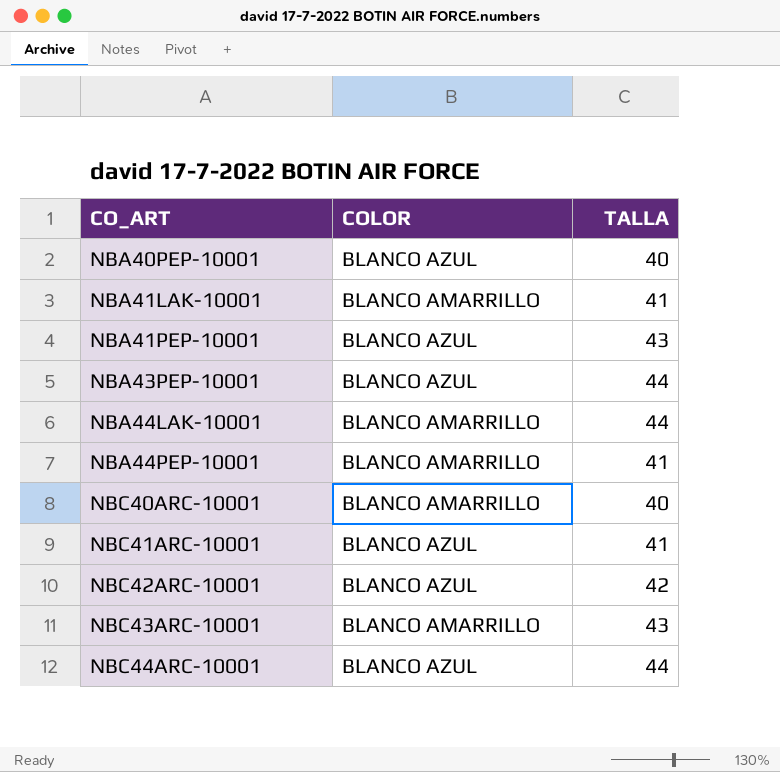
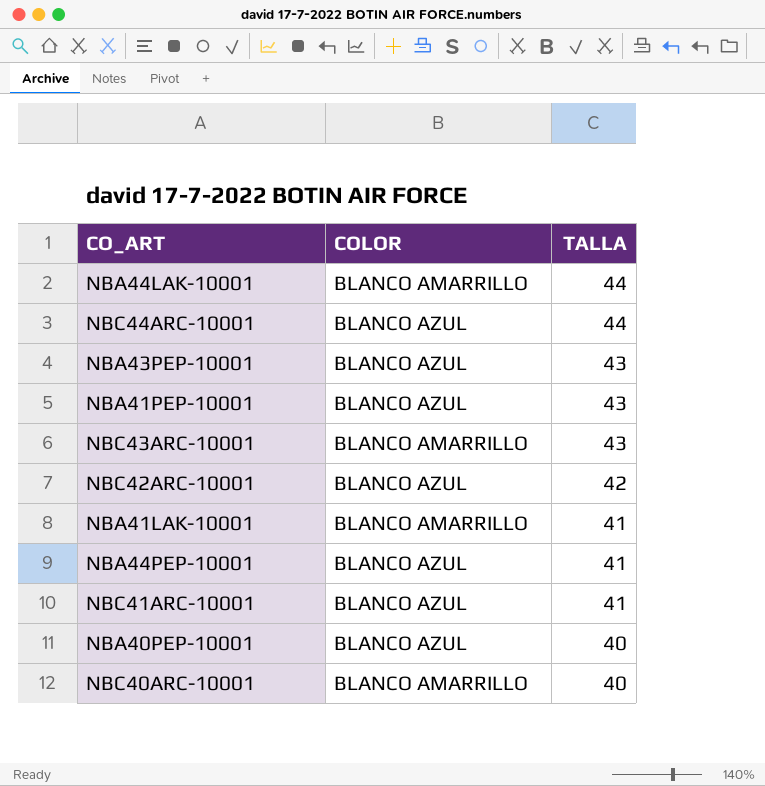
row order: CO_ART ascending -> TALLA descending
NBA43PEP-10001 | TALLA: 44 -> 43
NBA44PEP-10001 | COLOR: BLANCO AMARRILLO -> BLANCO AZUL

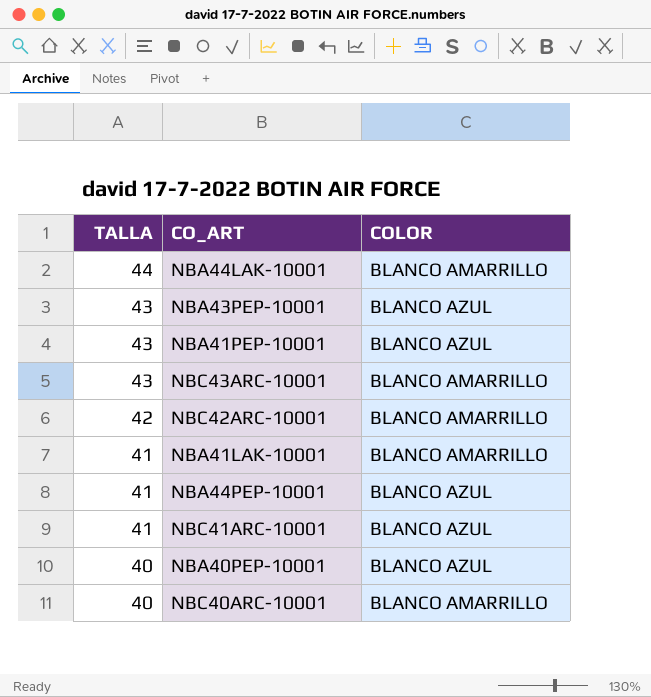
column TALLA | position: 3 -> 1
row NBC44ARC-10001: BLANCO AZUL | 44 -> none
NBC42ARC-10001 | COLOR: BLANCO AZUL -> BLANCO AMARRILLO

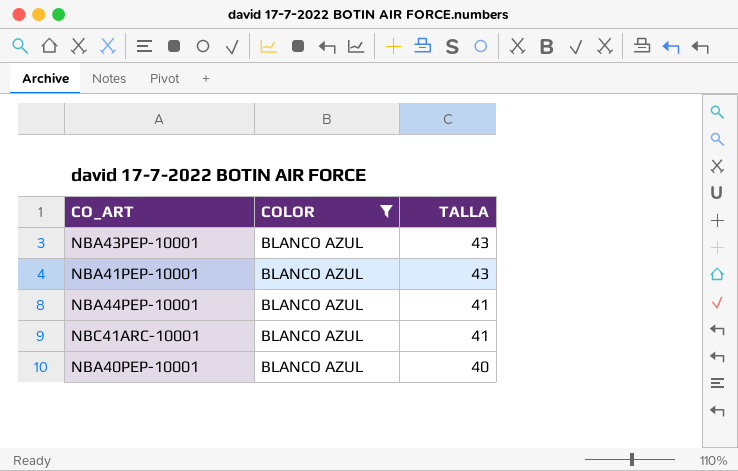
filter: none -> COLOR = BLANCO AZUL
column TALLA | position: 1 -> 3

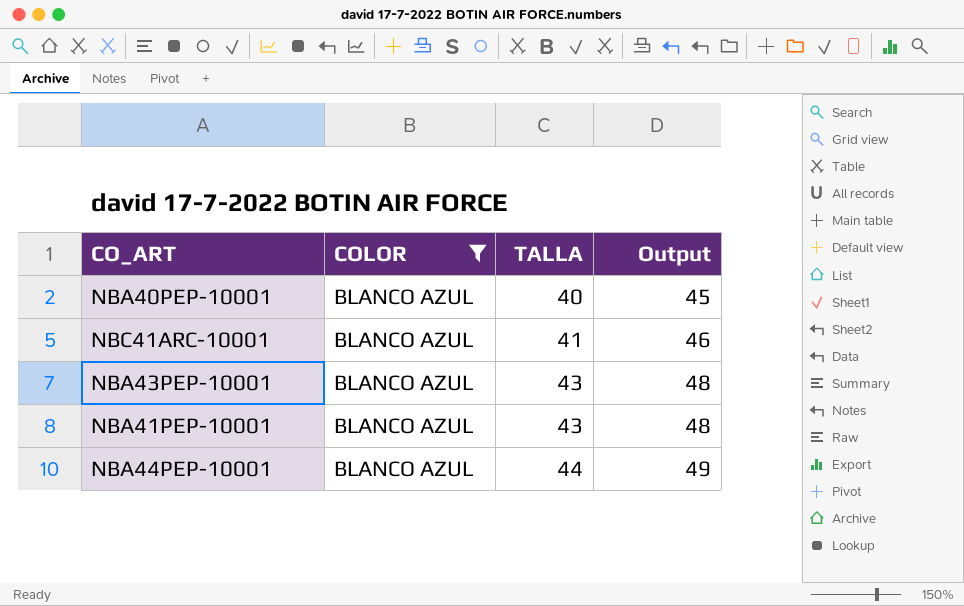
row order: TALLA descending -> TALLA ascending
column Output | formula: none -> [TALLA] + 5
NBA44PEP-10001 | TALLA: 41 -> 44

